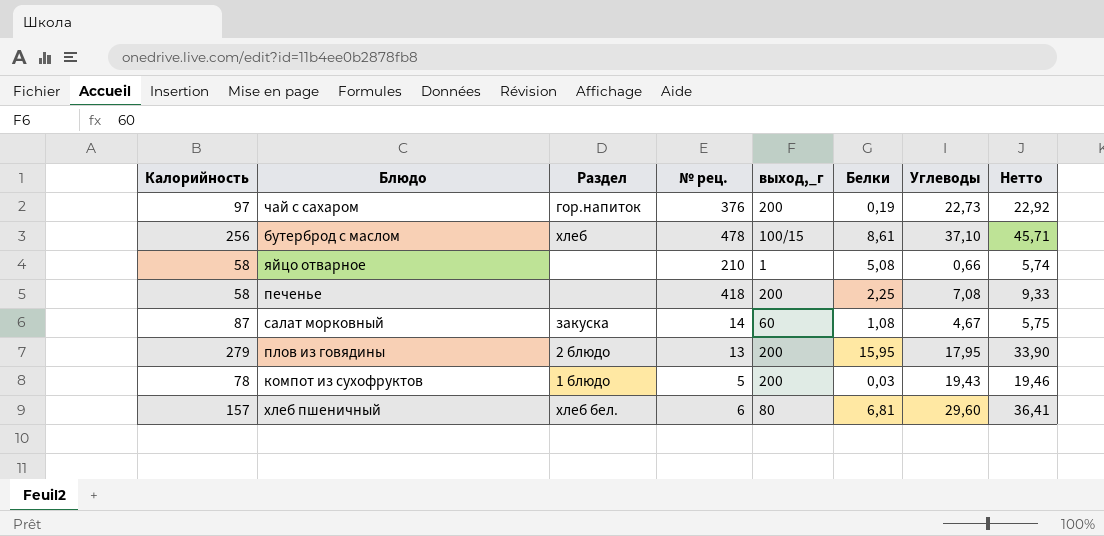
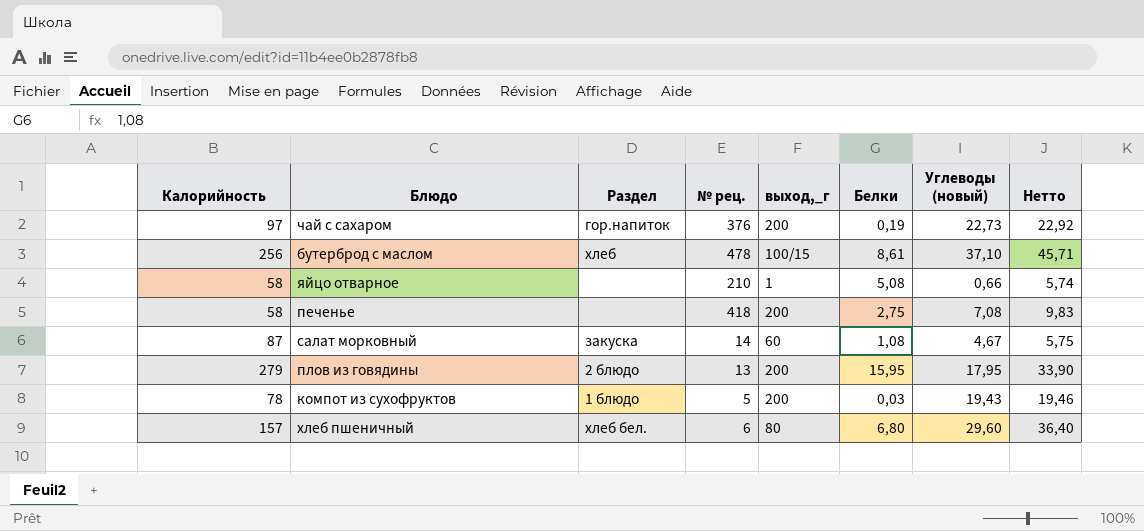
column name: Углеводы -> Углеводы (новый)
печенье | Белки: 2,25 -> 2,75
печенье | Нетто: 9,33 -> 9,83
хлеб пшеничный | Белки: 6,81 -> 6,80
хлеб пшеничный | Нетто: 36,41 -> 36,40

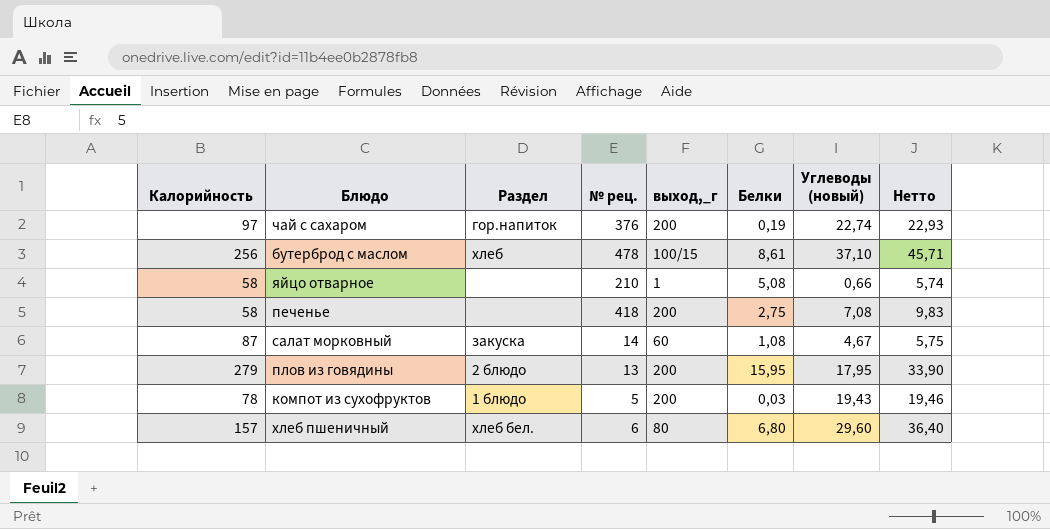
чай с сахаром | Углеводы (новый): 22,73 -> 22,74
чай с сахаром | Нетто: 22,92 -> 22,93

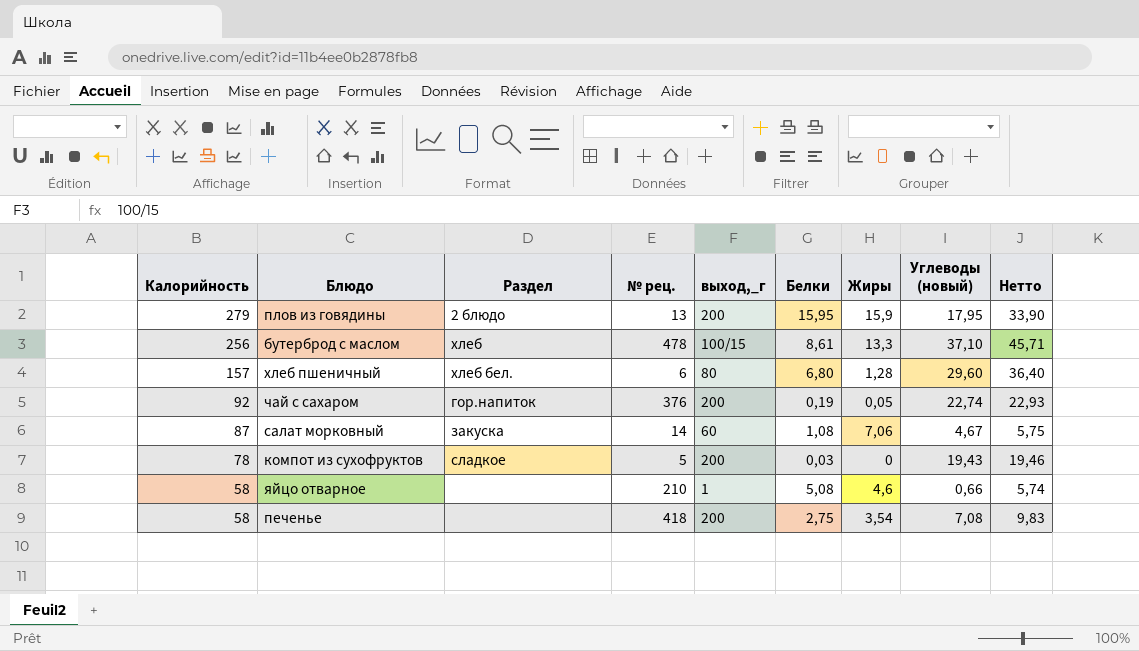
row order: none -> Калорийность descending
column Жиры | position: none -> 7
чай с сахаром | Калорийность: 97 -> 92
компот из сухофруктов | Раздел: 1 блюдо -> сладкое

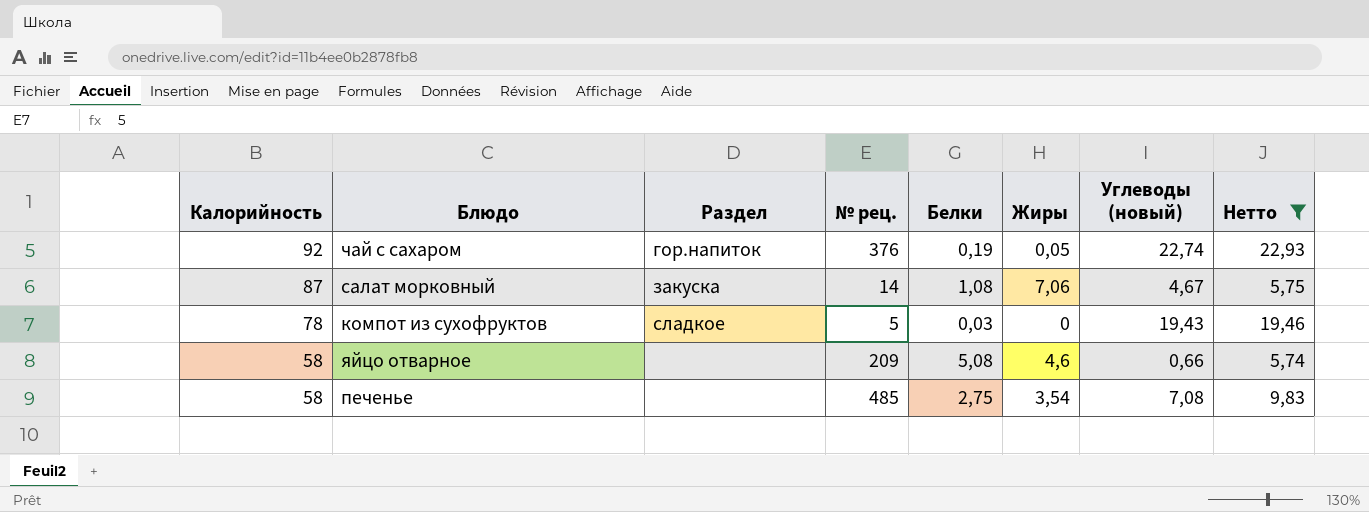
filter: none -> Нетто <= 22,93
column выход,_г | position: 5 -> none
яйцо отварное | № рец.: 210 -> 209
печенье | № рец.: 418 -> 485

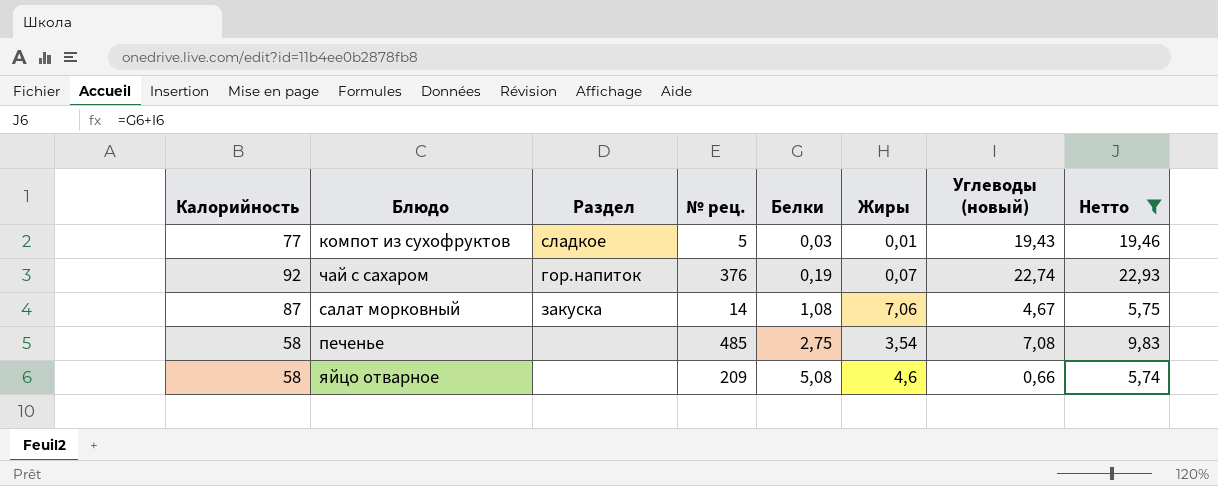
row order: Калорийность descending -> Белки ascending
компот из сухофруктов | Калорийность: 78 -> 77
компот из сухофруктов | Жиры: 0 -> 0,01
чай с сахаром | Жиры: 0,05 -> 0,07

